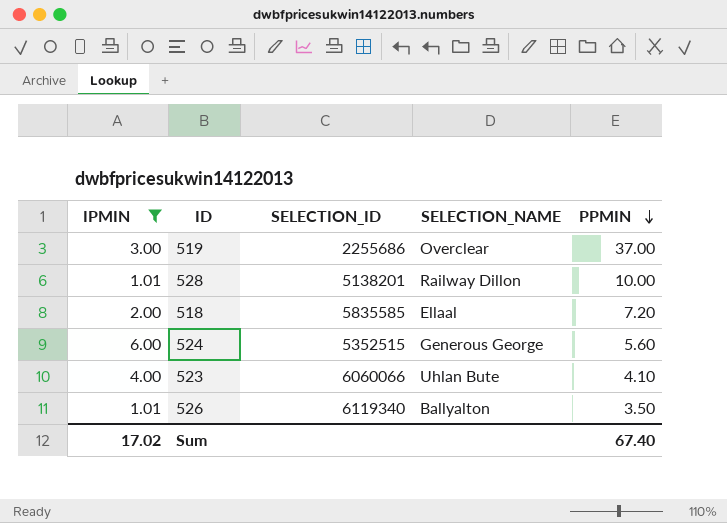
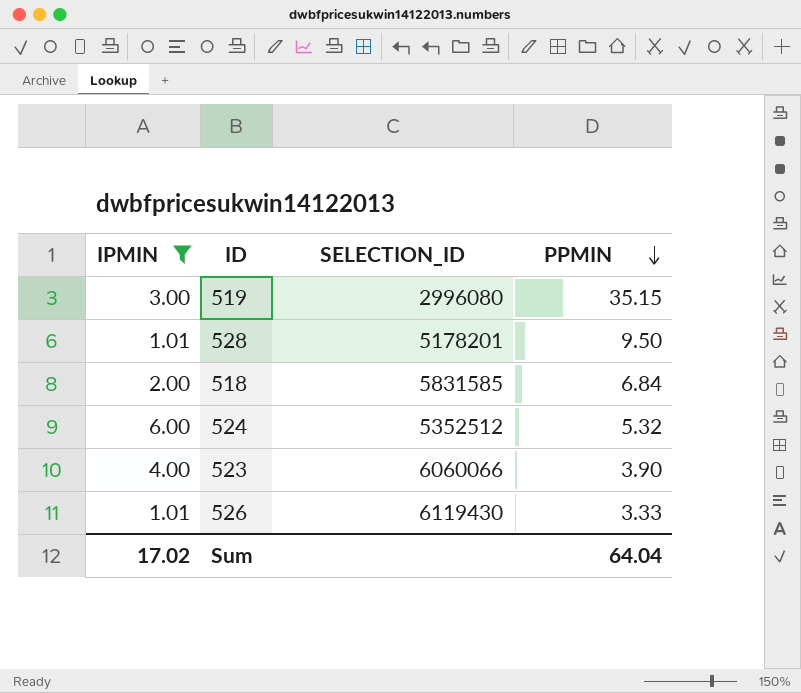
column SELECTION_NAME | position: 4 -> none
519 | SELECTION_ID: 2255686 -> 2996080
519 | PPMIN: 37.00 -> 35.15
528 | SELECTION_ID: 5138201 -> 5178201
528 | PPMIN: 10.00 -> 9.50
518 | SELECTION_ID: 5835585 -> 5831585
518 | PPMIN: 7.20 -> 6.84
524 | SELECTION_ID: 5352515 -> 5352512
524 | PPMIN: 5.60 -> 5.32
523 | PPMIN: 4.10 -> 3.90
526 | SELECTION_ID: 6119340 -> 6119430
526 | PPMIN: 3.50 -> 3.33
Sum | PPMIN: 67.40 -> 64.04

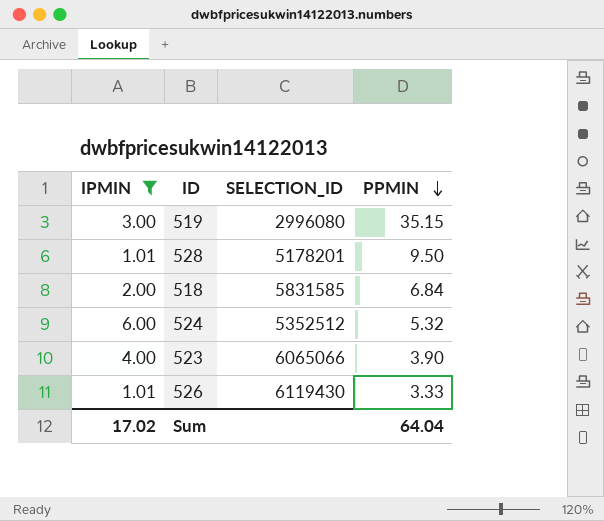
523 | SELECTION_ID: 6060066 -> 6065066

